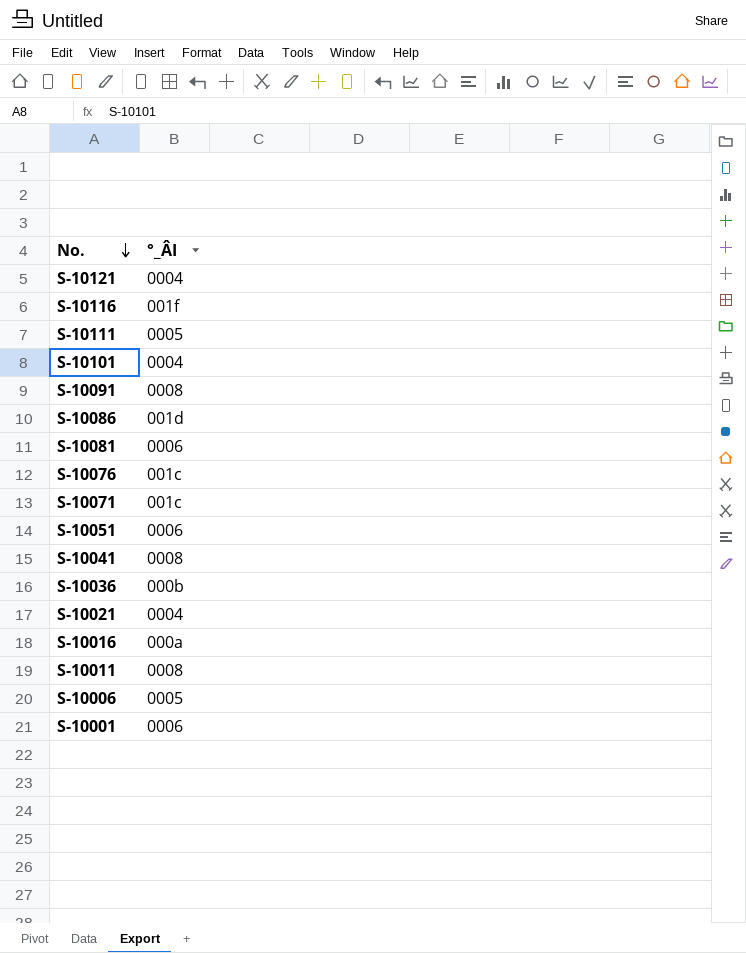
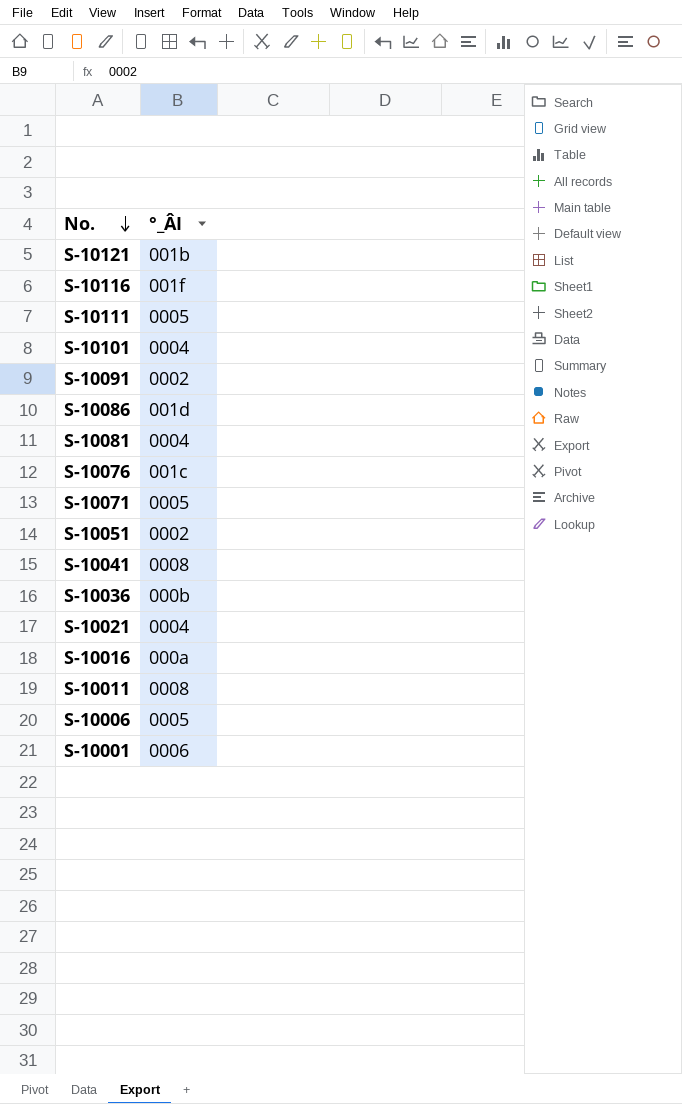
S-10121 | °_ÂI: 0004 -> 001b
S-10091 | °_ÂI: 0008 -> 0002
S-10081 | °_ÂI: 0006 -> 0004
S-10071 | °_ÂI: 001c -> 0005
S-10051 | °_ÂI: 0006 -> 0002

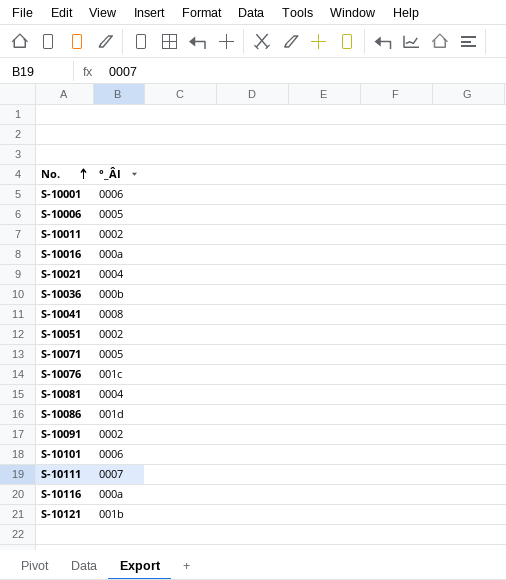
row order: No. descending -> No. ascending
S-10011 | °_ÂI: 0008 -> 0002
S-10101 | °_ÂI: 0004 -> 0006
S-10111 | °_ÂI: 0005 -> 0007
S-10116 | °_ÂI: 001f -> 000a

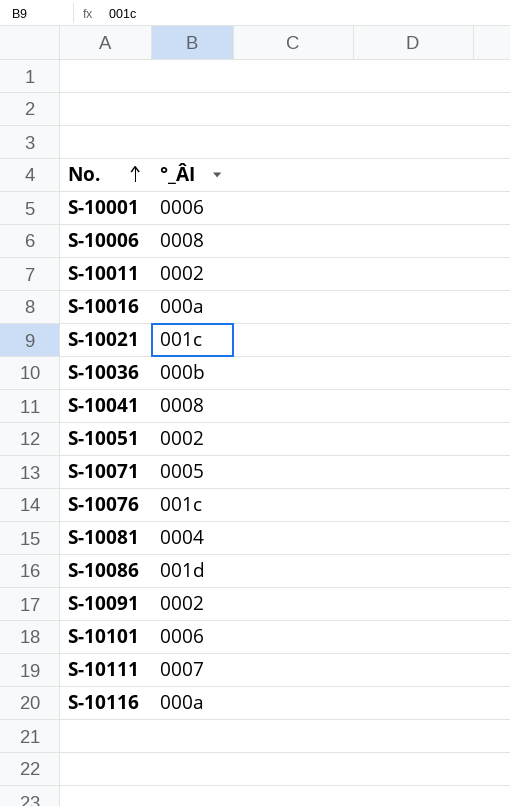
row S-10121: 001b -> none
S-10006 | °_ÂI: 0005 -> 0008
S-10021 | °_ÂI: 0004 -> 001c

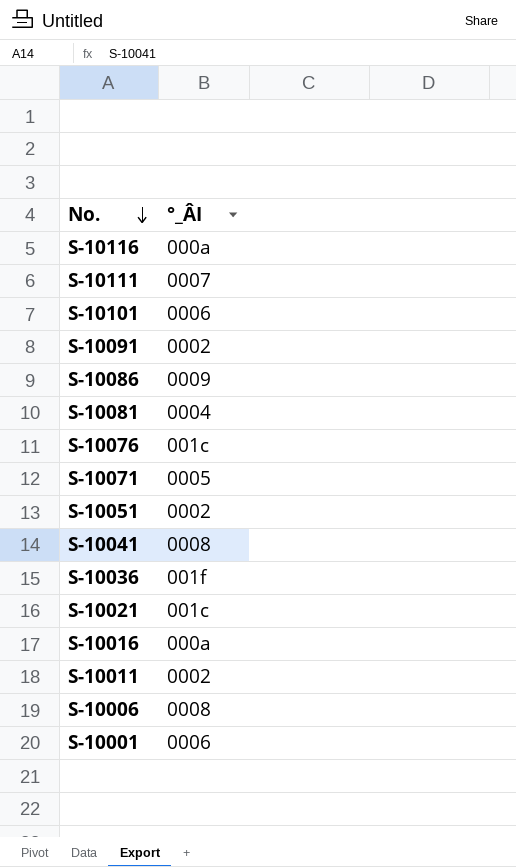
row order: No. ascending -> No. descending
S-10086 | °_ÂI: 001d -> 0009
S-10036 | °_ÂI: 000b -> 001f

